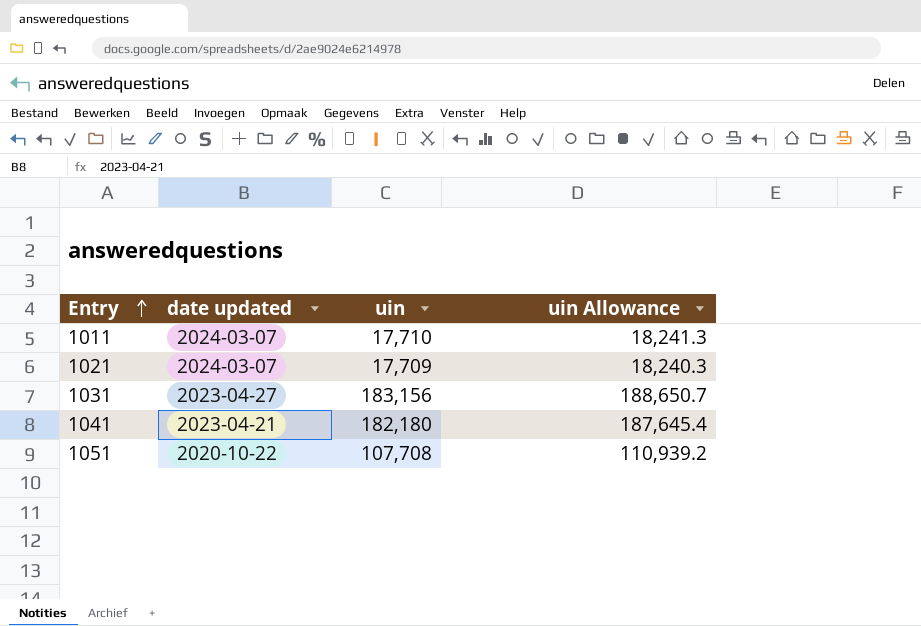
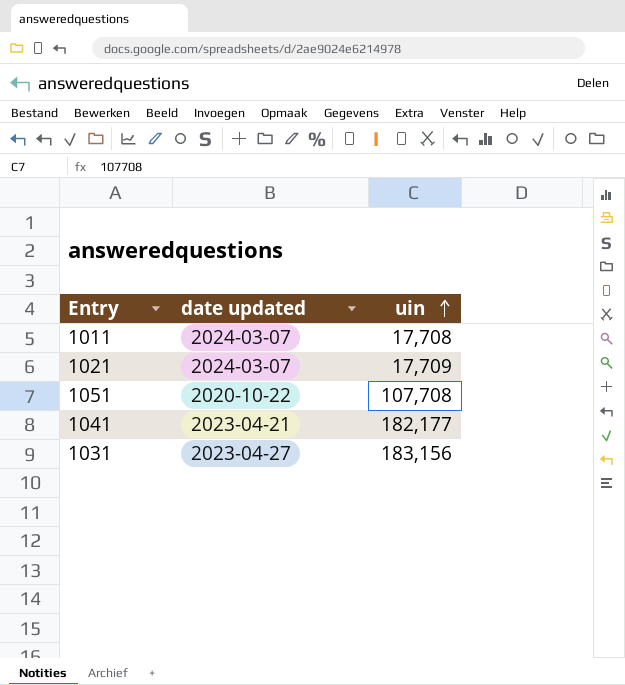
row order: Entry ascending -> uin ascending
column uin Allowance | formula: [uin] * 1.03 -> none
1011 | uin: 17,710 -> 17,708
1041 | uin: 182,180 -> 182,177

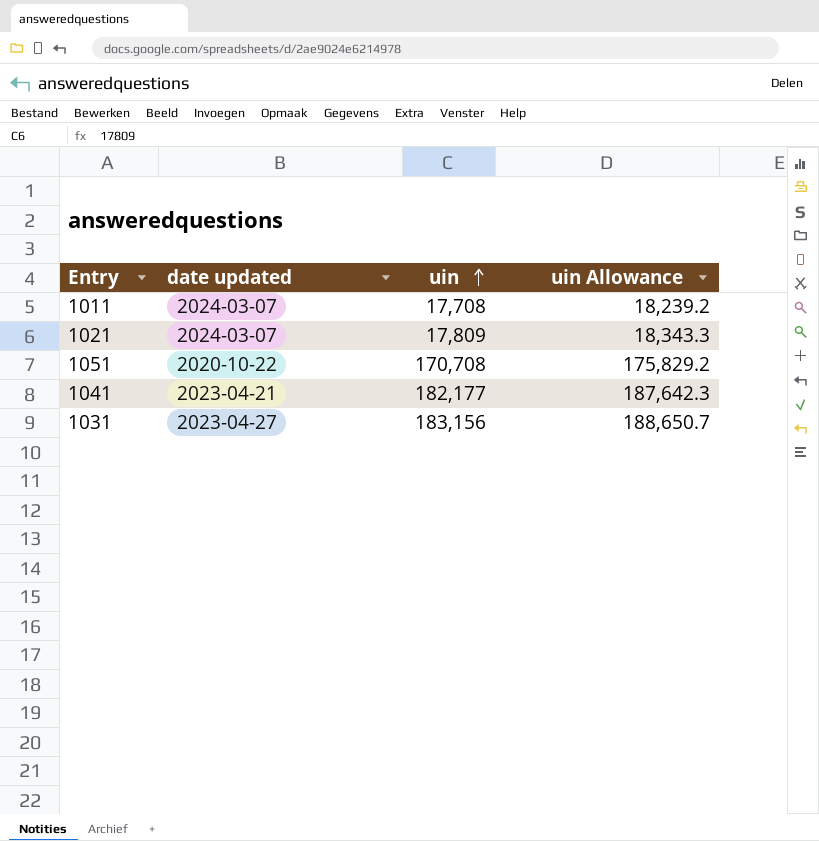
column uin Allowance | formula: none -> [uin] * 1.03
1021 | uin: 17,709 -> 17,809
1051 | uin: 107,708 -> 170,708

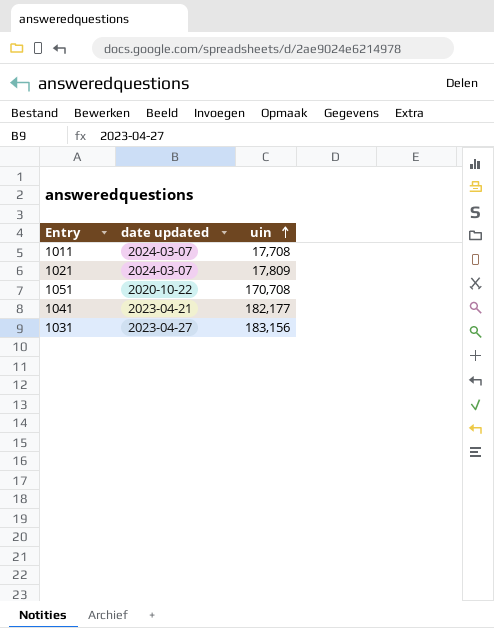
column uin Allowance | formula: [uin] * 1.03 -> none

